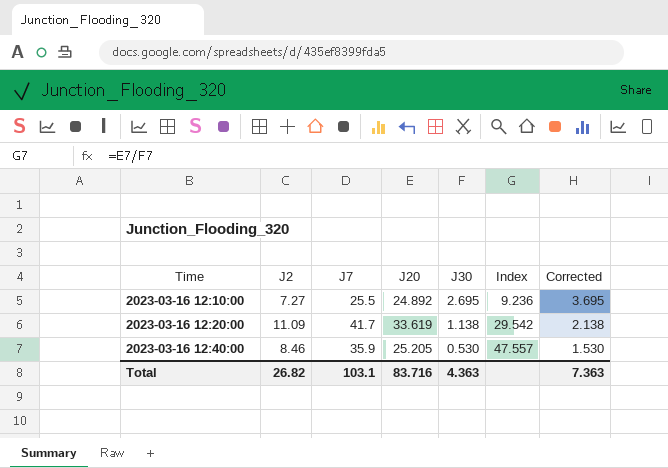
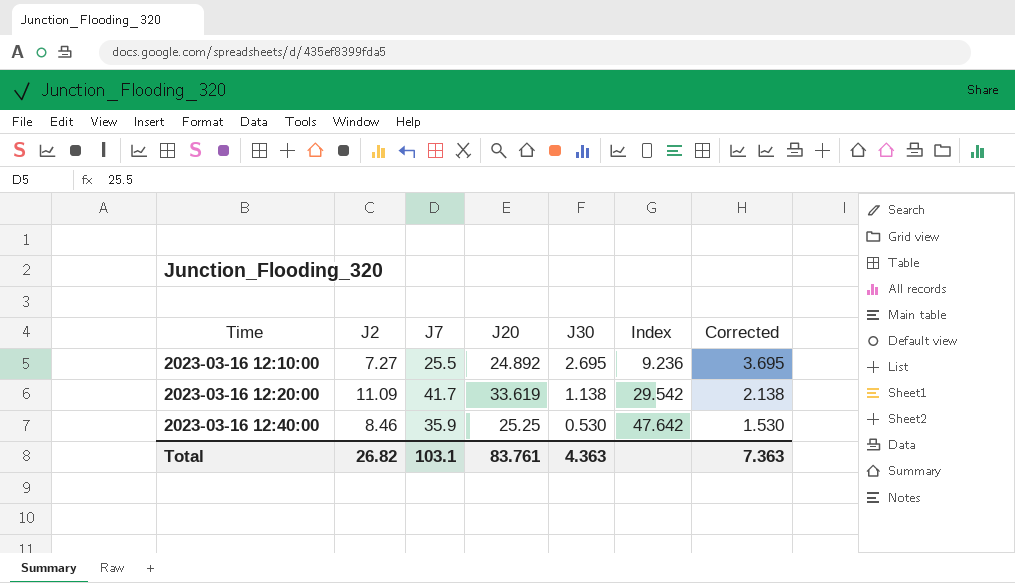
2023-03-16 12:40:00 | J20: 25.205 -> 25.25
2023-03-16 12:40:00 | Index: 47.557 -> 47.642
Total | J20: 83.716 -> 83.761

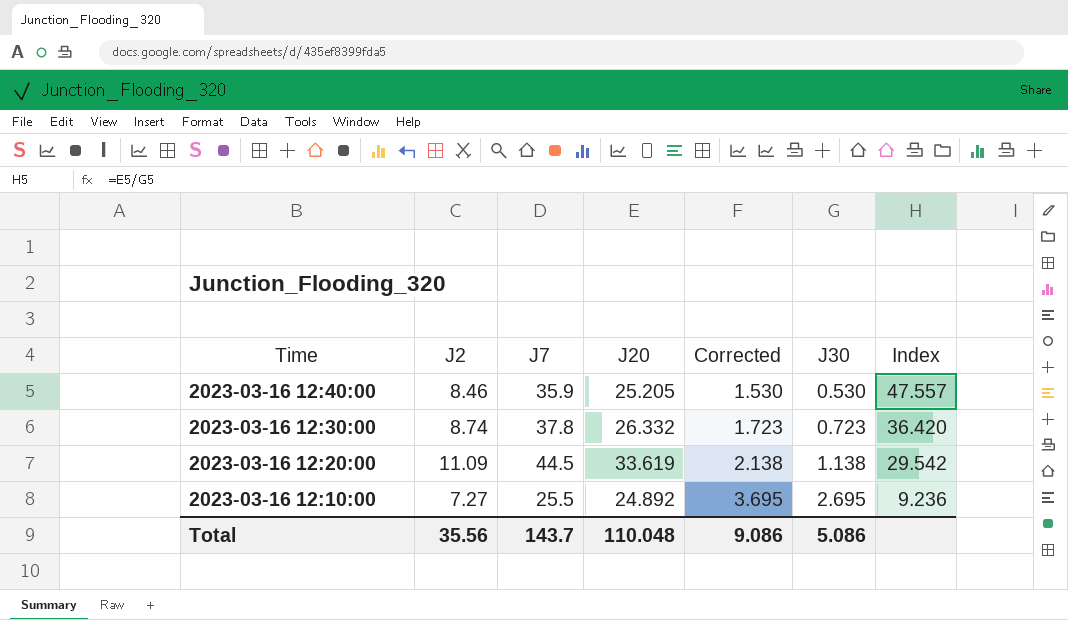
row order: Time ascending -> Time descending
column Corrected | position: 7 -> 5
2023-03-16 12:40:00 | J20: 25.25 -> 25.205
2023-03-16 12:40:00 | Index: 47.642 -> 47.557
row 2023-03-16 12:30:00: none -> 8.74 | 37.8 | 26.332 | 1.723 | 0.723 | 36.420
2023-03-16 12:20:00 | J7: 41.7 -> 44.5
Total | J2: 26.82 -> 35.56
Total | J7: 103.1 -> 143.7
Total | J20: 83.761 -> 110.048
Total | Corrected: 7.363 -> 9.086
Total | J30: 4.363 -> 5.086

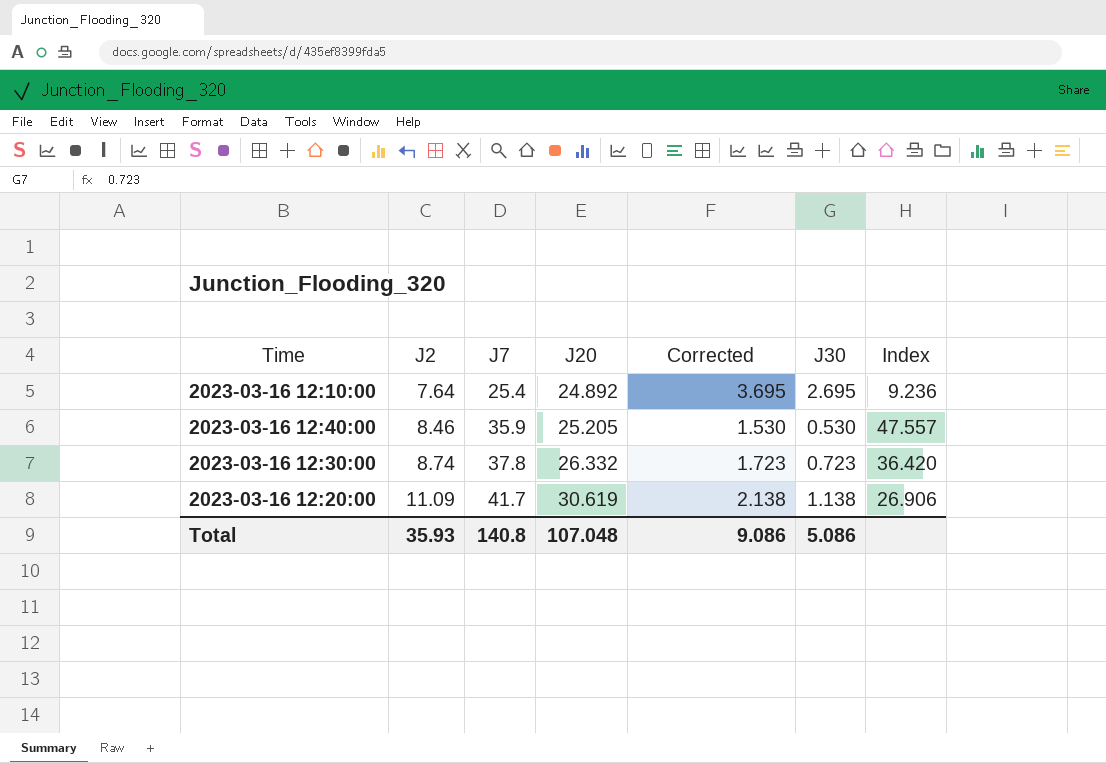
row order: Time descending -> J2 ascending
2023-03-16 12:10:00 | J2: 7.27 -> 7.64
2023-03-16 12:10:00 | J7: 25.5 -> 25.4
2023-03-16 12:20:00 | J7: 44.5 -> 41.7
2023-03-16 12:20:00 | J20: 33.619 -> 30.619
2023-03-16 12:20:00 | Index: 29.542 -> 26.906
Total | J2: 35.56 -> 35.93
Total | J7: 143.7 -> 140.8
Total | J20: 110.048 -> 107.048

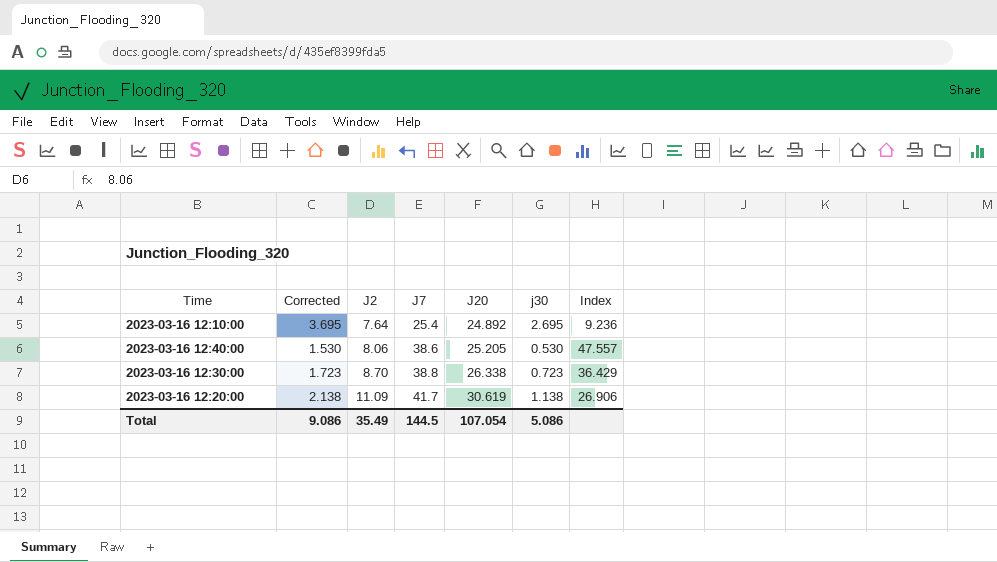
column Corrected | position: 5 -> 2
column name: J30 -> j30
2023-03-16 12:40:00 | J2: 8.46 -> 8.06
2023-03-16 12:40:00 | J7: 35.9 -> 38.6
2023-03-16 12:30:00 | J2: 8.74 -> 8.70
2023-03-16 12:30:00 | J7: 37.8 -> 38.8
2023-03-16 12:30:00 | J20: 26.332 -> 26.338
2023-03-16 12:30:00 | Index: 36.420 -> 36.429
Total | J2: 35.93 -> 35.49
Total | J7: 140.8 -> 144.5
Total | J20: 107.048 -> 107.054

